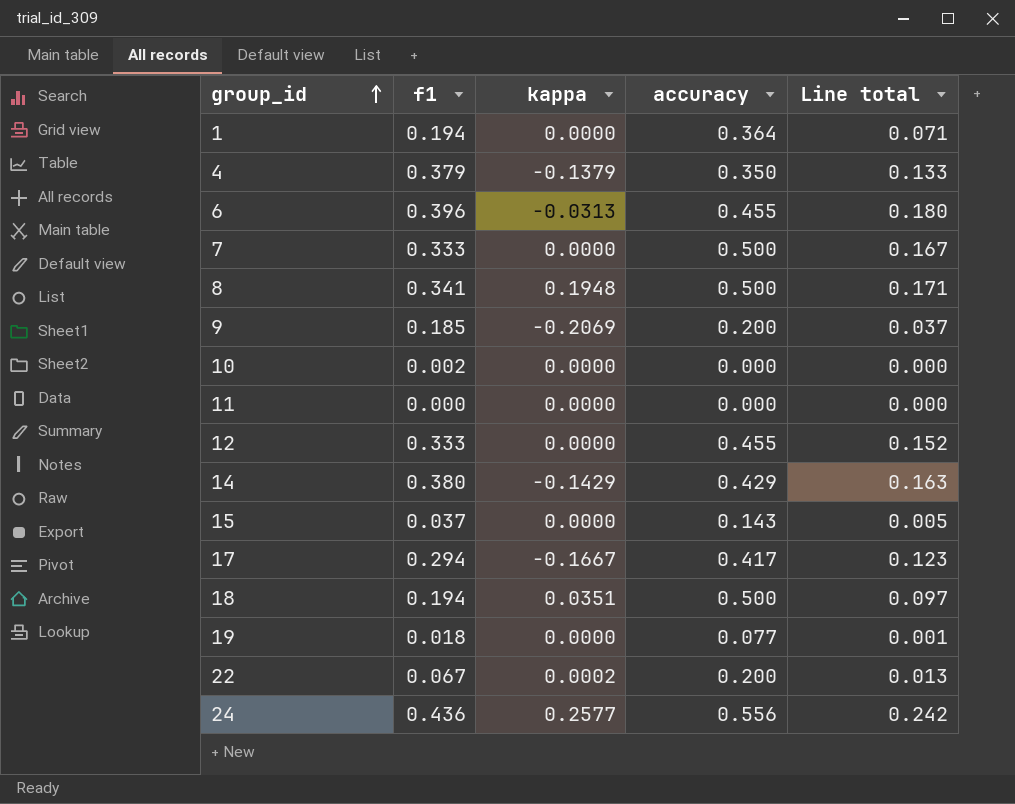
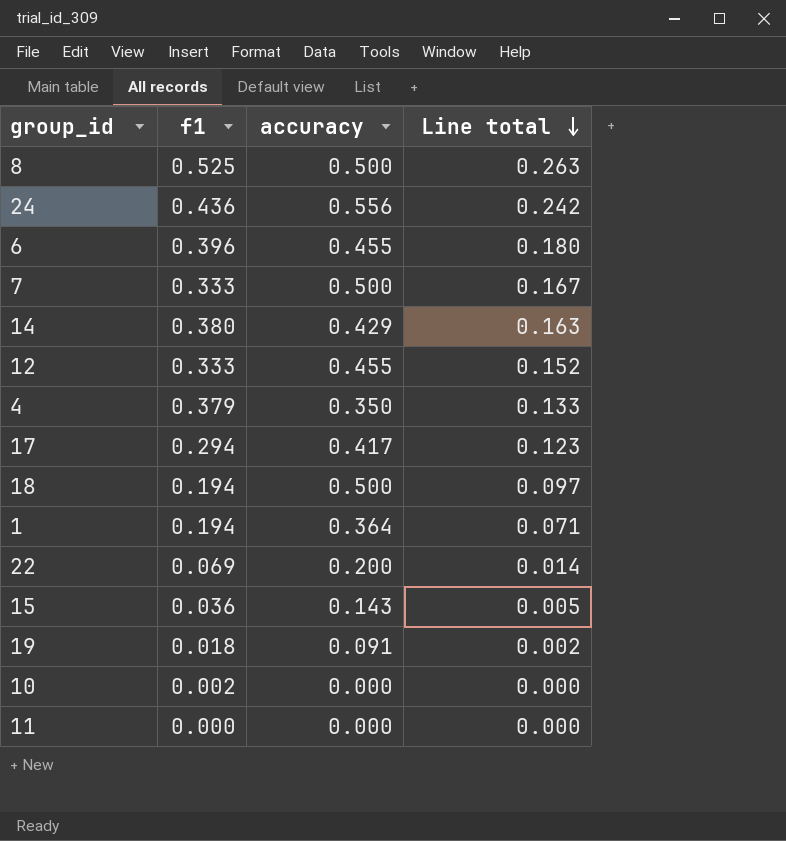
row order: group_id ascending -> Line total descending
column kappa | position: 3 -> none
row 9: 0.185 | -0.2069 | 0.200 | 0.037 -> none
8 | f1: 0.341 -> 0.525
8 | Line total: 0.171 -> 0.263
22 | f1: 0.067 -> 0.069
22 | Line total: 0.013 -> 0.014
15 | f1: 0.037 -> 0.036
19 | accuracy: 0.077 -> 0.091
19 | Line total: 0.001 -> 0.002

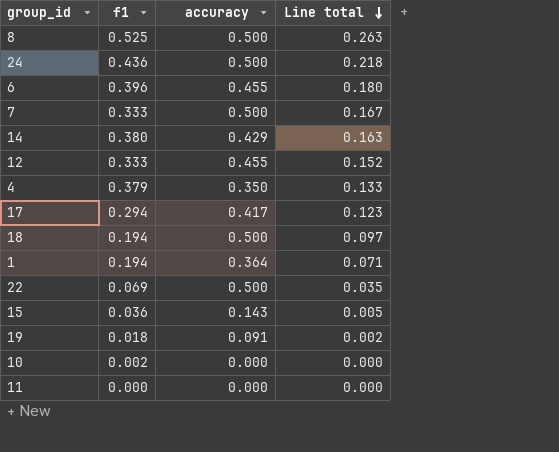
24 | accuracy: 0.556 -> 0.500
24 | Line total: 0.242 -> 0.218
22 | accuracy: 0.200 -> 0.500
22 | Line total: 0.014 -> 0.035

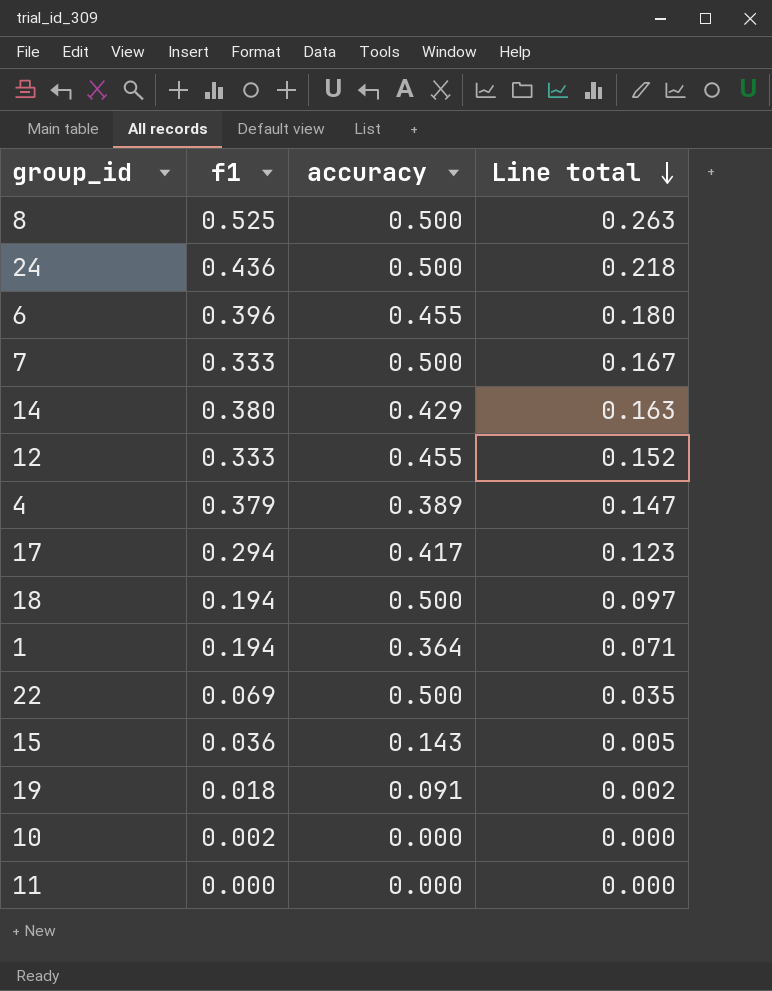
4 | accuracy: 0.350 -> 0.389
4 | Line total: 0.133 -> 0.147

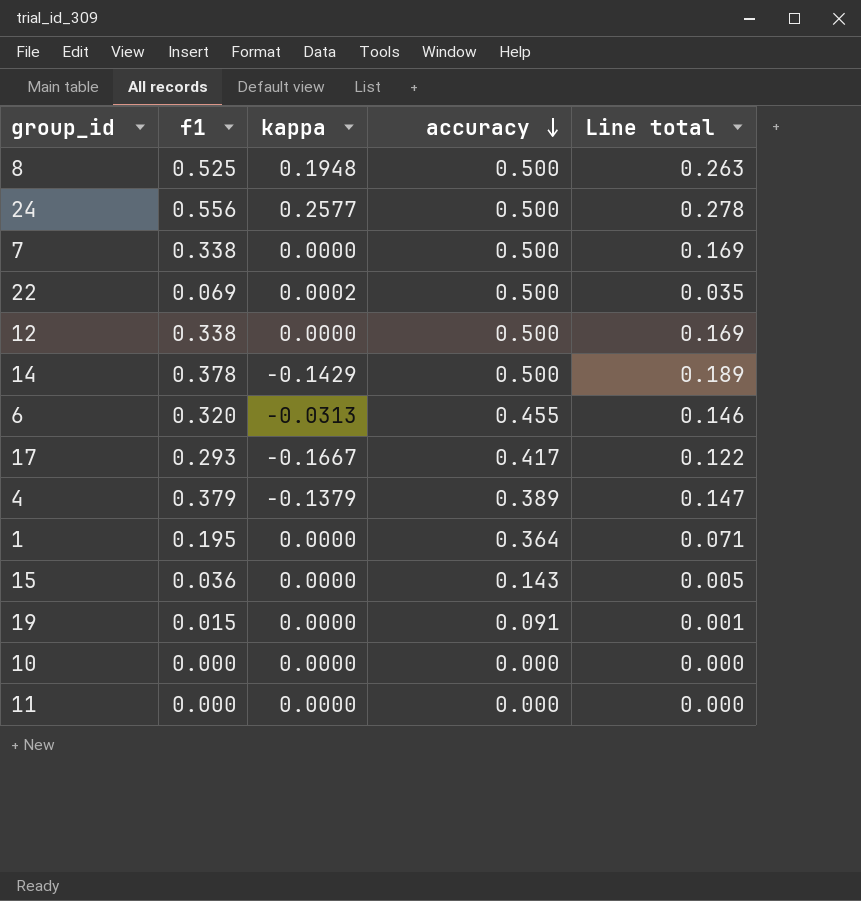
row order: Line total descending -> accuracy descending
column kappa | position: none -> 3
row 18: 0.194 | 0.500 | 0.097 -> none
24 | f1: 0.436 -> 0.556
24 | Line total: 0.218 -> 0.278
7 | f1: 0.333 -> 0.338
7 | Line total: 0.167 -> 0.169
12 | f1: 0.333 -> 0.338
12 | accuracy: 0.455 -> 0.500
12 | Line total: 0.152 -> 0.169
14 | f1: 0.380 -> 0.378
14 | accuracy: 0.429 -> 0.500
14 | Line total: 0.163 -> 0.189
6 | f1: 0.396 -> 0.320
6 | Line total: 0.180 -> 0.146
17 | f1: 0.294 -> 0.293
17 | Line total: 0.123 -> 0.122
1 | f1: 0.194 -> 0.195
19 | f1: 0.018 -> 0.015
19 | Line total: 0.002 -> 0.001
10 | f1: 0.002 -> 0.000

